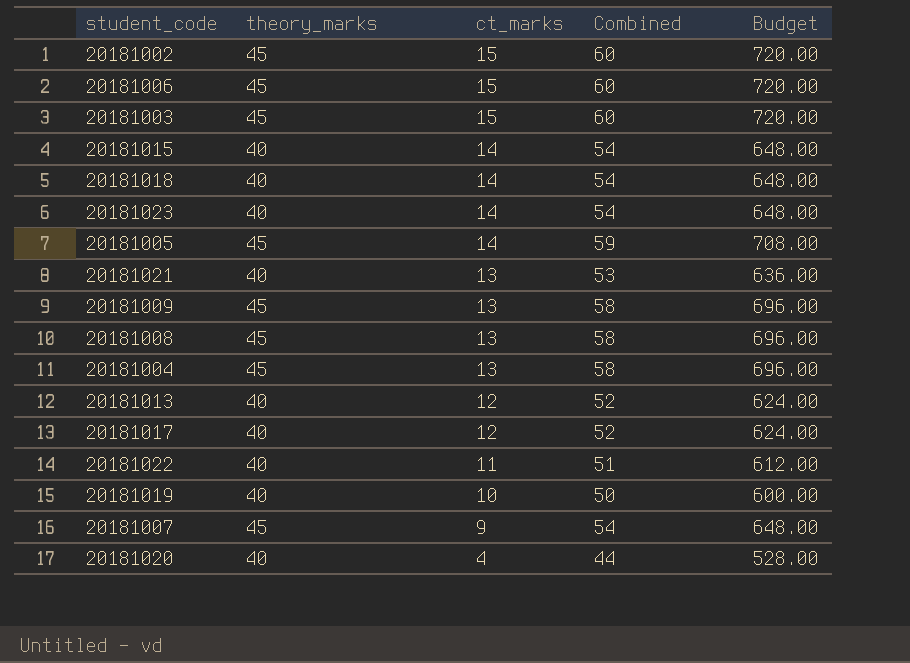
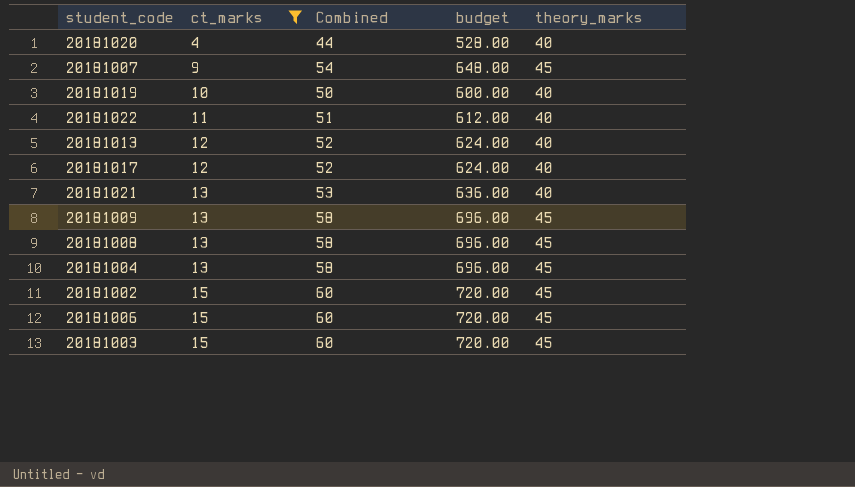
filter: none -> ct_marks != 14
row order: ct_marks descending -> ct_marks ascending
column name: Budget -> budget
column theory_marks | position: 2 -> 5

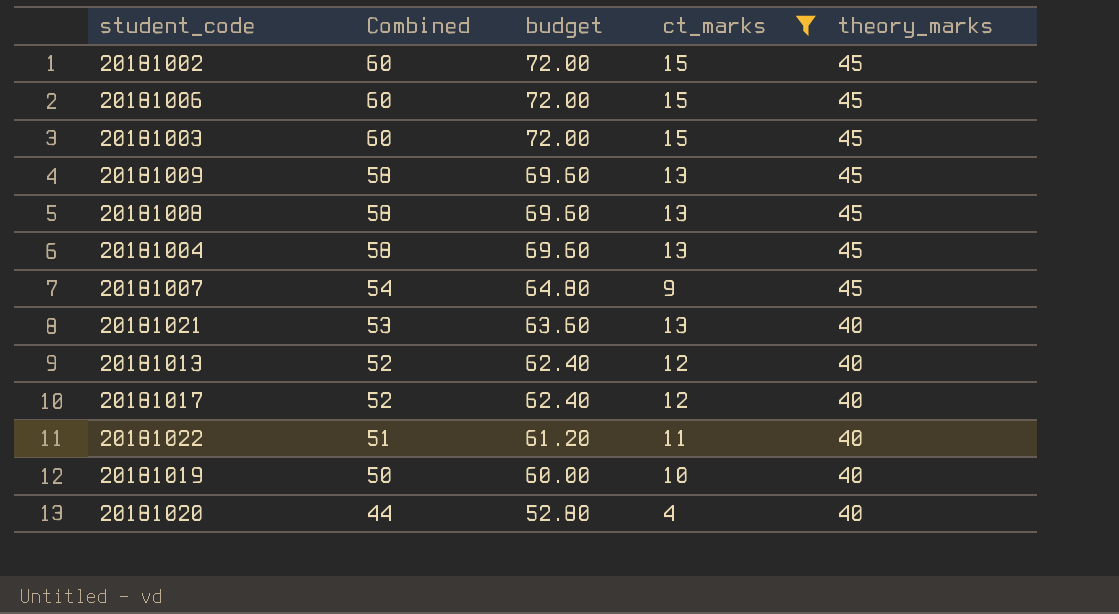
row order: ct_marks ascending -> Combined descending
column budget | formula: [Combined] * 12 -> [Combined] * 1.2
column ct_marks | position: 2 -> 4

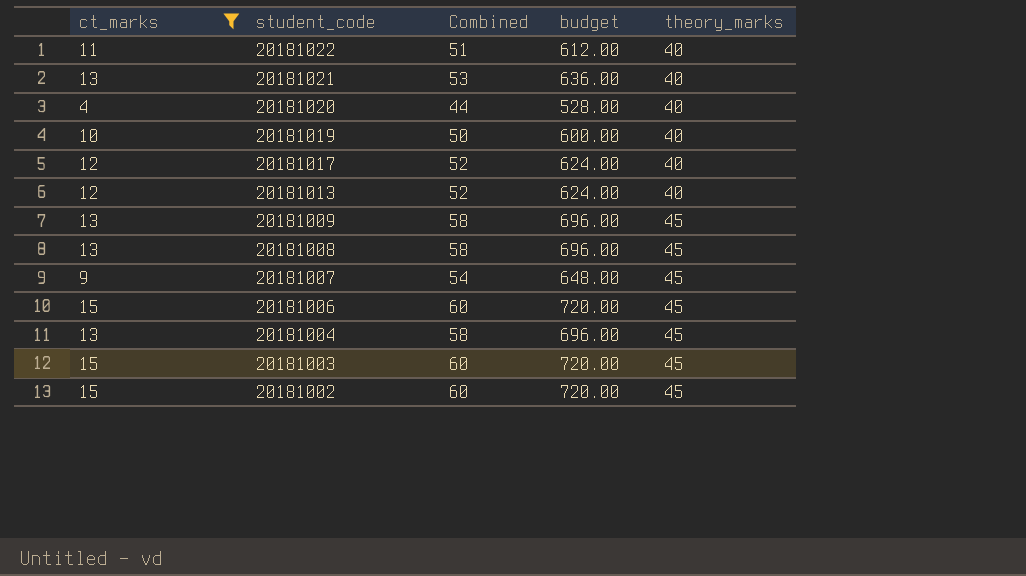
row order: Combined descending -> student_code descending
column ct_marks | position: 4 -> 1
column budget | formula: [Combined] * 1.2 -> [Combined] * 12

